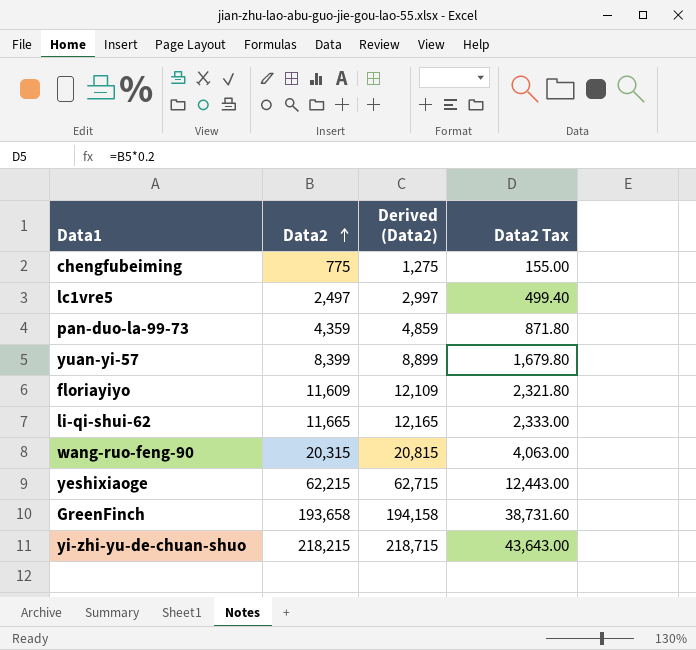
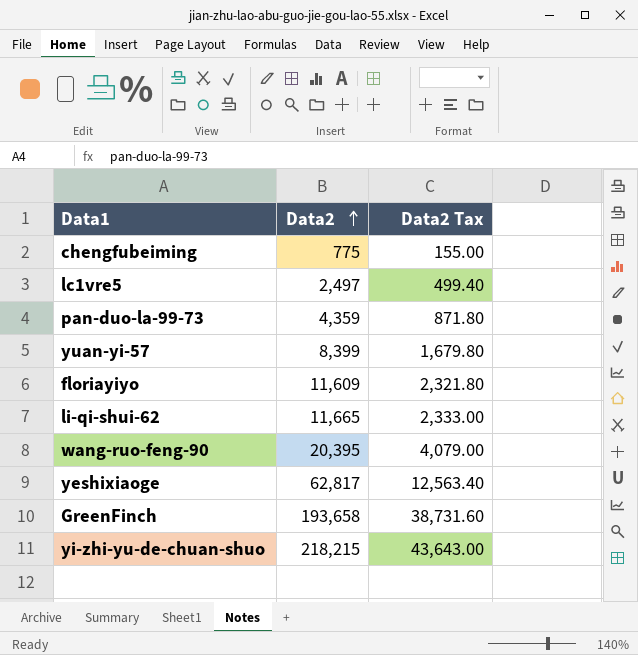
column Derived (Data2) | formula: [Data2] + 500 -> none
wang-ruo-feng-90 | Data2: 20,315 -> 20,395
wang-ruo-feng-90 | Data2 Tax: 4,063.00 -> 4,079.00
yeshixiaoge | Data2: 62,215 -> 62,817
yeshixiaoge | Data2 Tax: 12,443.00 -> 12,563.40

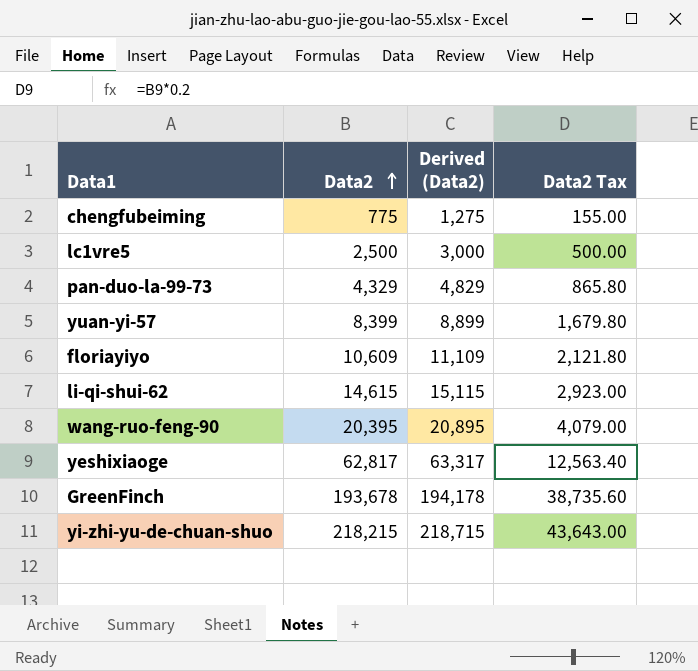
column Derived (Data2) | formula: none -> [Data2] + 500
lc1vre5 | Data2: 2,497 -> 2,500
lc1vre5 | Data2 Tax: 499.40 -> 500.00
pan-duo-la-99-73 | Data2: 4,359 -> 4,329
pan-duo-la-99-73 | Data2 Tax: 871.80 -> 865.80
floriayiyo | Data2: 11,609 -> 10,609
floriayiyo | Data2 Tax: 2,321.80 -> 2,121.80
li-qi-shui-62 | Data2: 11,665 -> 14,615
li-qi-shui-62 | Data2 Tax: 2,333.00 -> 2,923.00
GreenFinch | Data2: 193,658 -> 193,678
GreenFinch | Data2 Tax: 38,731.60 -> 38,735.60

